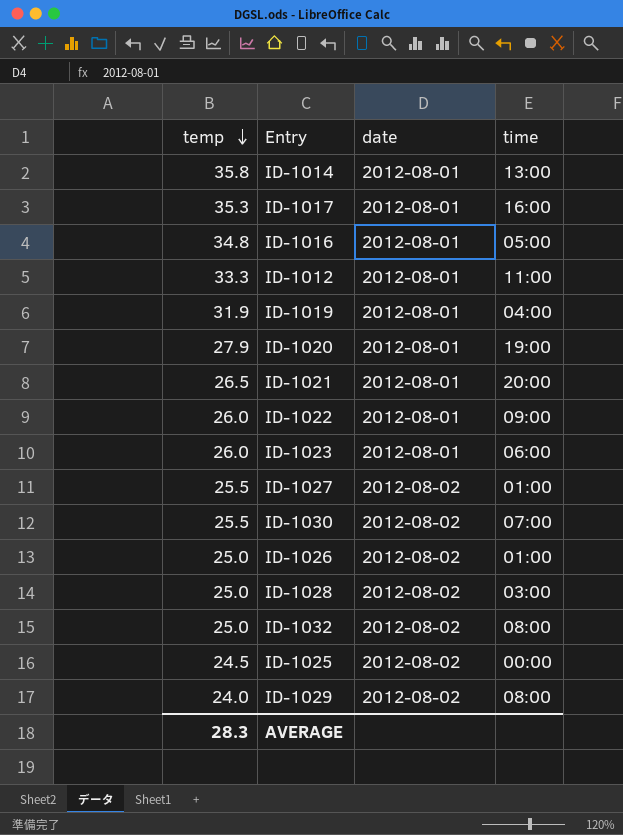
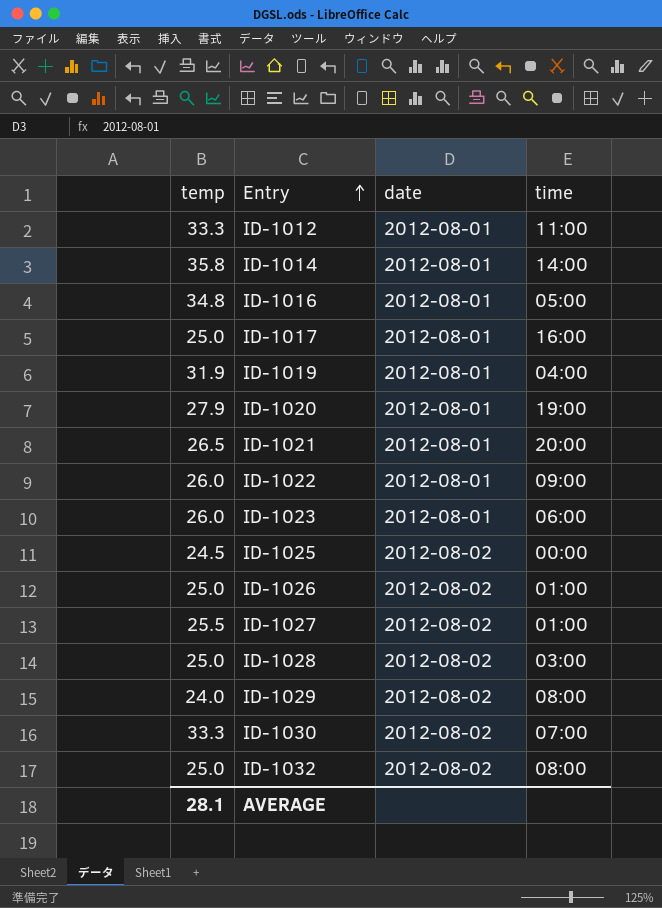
row order: temp descending -> Entry ascending
ID-1014 | time: 13:00 -> 14:00
ID-1017 | temp: 35.3 -> 25.0
ID-1030 | temp: 25.5 -> 33.3
AVERAGE | temp: 28.3 -> 28.1

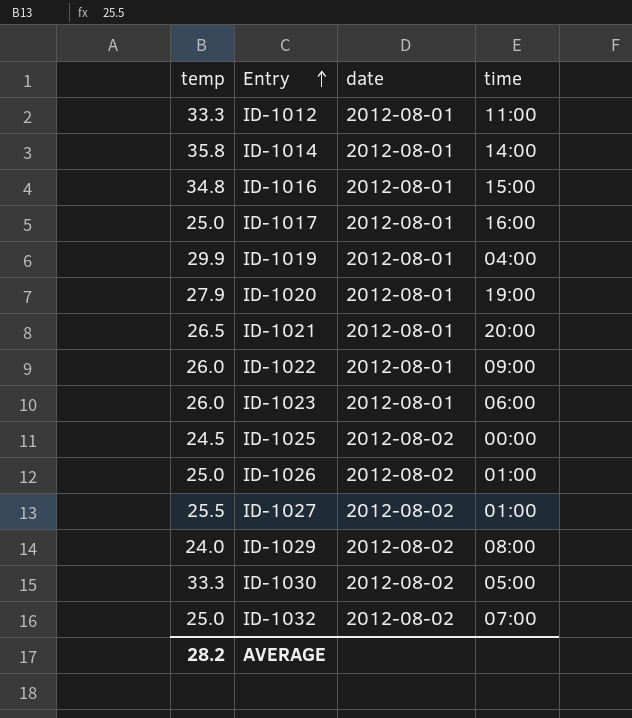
row ID-1028: 25.0 | 2012-08-02 | 03:00 -> none
ID-1016 | time: 05:00 -> 15:00
ID-1019 | temp: 31.9 -> 29.9
ID-1030 | time: 07:00 -> 05:00
ID-1032 | time: 08:00 -> 07:00
AVERAGE | temp: 28.1 -> 28.2

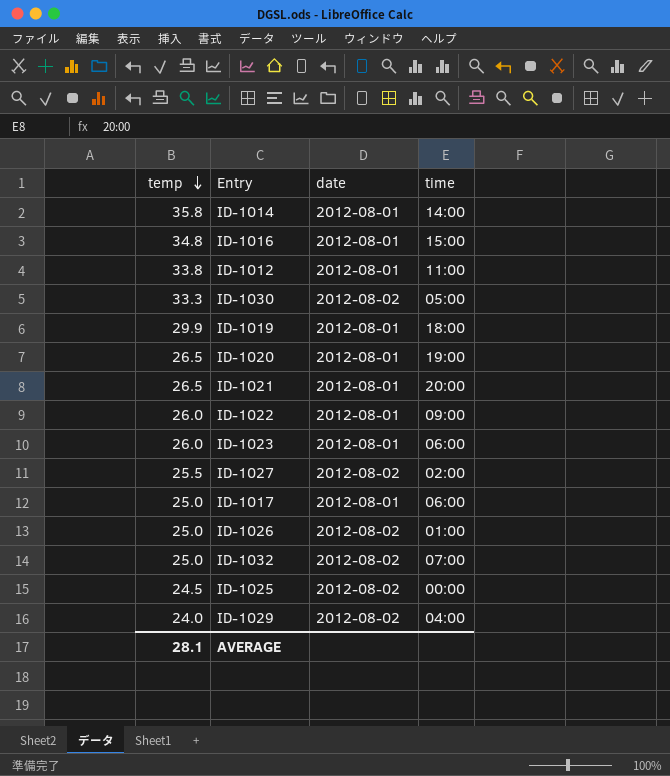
row order: Entry ascending -> temp descending
ID-1012 | temp: 33.3 -> 33.8
ID-1019 | time: 04:00 -> 18:00
ID-1020 | temp: 27.9 -> 26.5
ID-1027 | time: 01:00 -> 02:00
ID-1017 | time: 16:00 -> 06:00
ID-1029 | time: 08:00 -> 04:00
AVERAGE | temp: 28.2 -> 28.1

